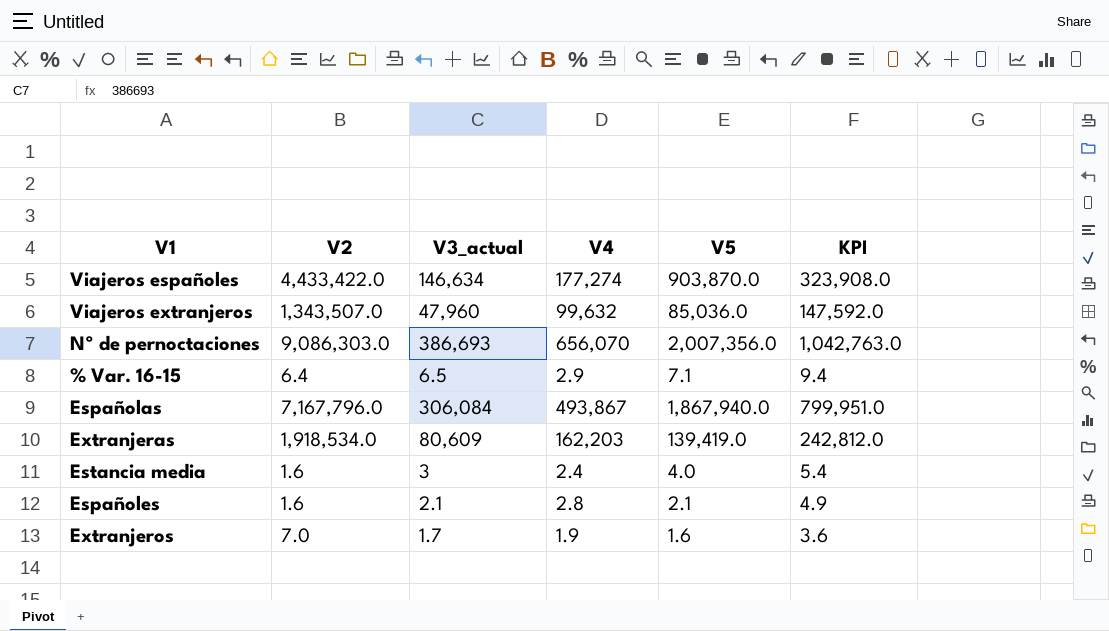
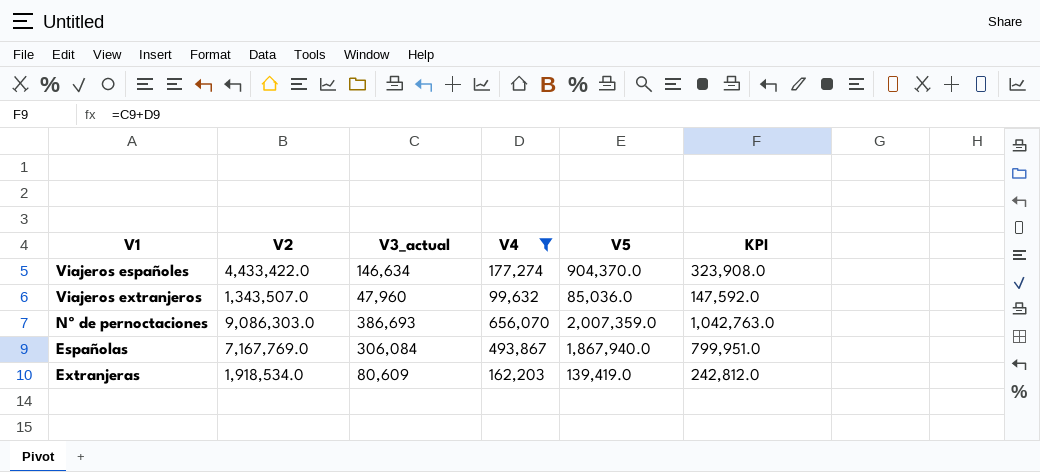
filter: none -> V4 >= 99,632
Viajeros españoles | V5: 903,870.0 -> 904,370.0
Nº de pernoctaciones | V5: 2,007,356.0 -> 2,007,359.0
Españolas | V2: 7,167,796.0 -> 7,167,769.0

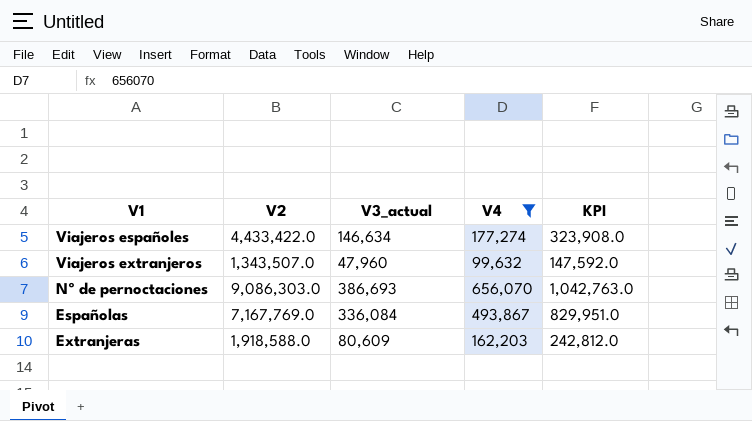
column V5 | position: 5 -> none
Españolas | V3_actual: 306,084 -> 336,084
Españolas | KPI: 799,951.0 -> 829,951.0
Extranjeras | V2: 1,918,534.0 -> 1,918,588.0

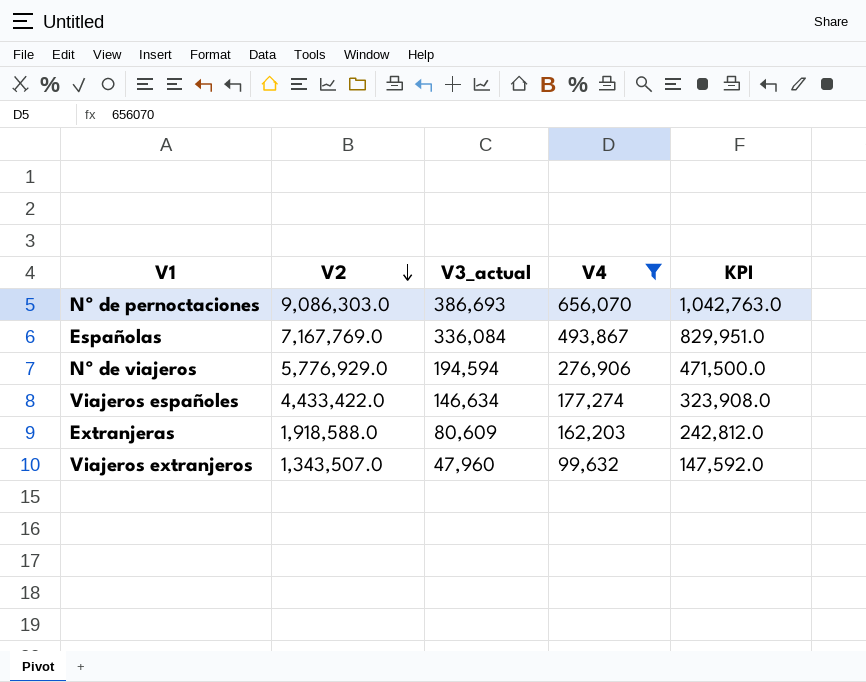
row order: none -> V2 descending
row Nº de viajeros: none -> 5,776,929.0 | 194,594 | 276,906 | 471,500.0

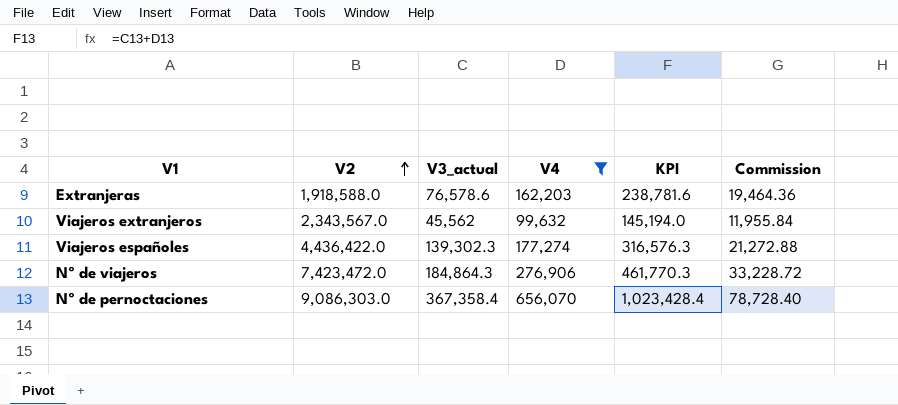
row order: V2 descending -> V2 ascending
column Commission | formula: none -> [V4] * 0.12
row Españolas: 7,167,769.0 | 336,084 | 493,867 | 829,951.0 -> none
Extranjeras | V3_actual: 80,609 -> 76,578.6
Extranjeras | KPI: 242,812.0 -> 238,781.6
Viajeros extranjeros | V2: 1,343,507.0 -> 2,343,567.0
Viajeros extranjeros | V3_actual: 47,960 -> 45,562
Viajeros extranjeros | KPI: 147,592.0 -> 145,194.0
Viajeros españoles | V2: 4,433,422.0 -> 4,436,422.0
Viajeros españoles | V3_actual: 146,634 -> 139,302.3
Viajeros españoles | KPI: 323,908.0 -> 316,576.3
Nº de viajeros | V2: 5,776,929.0 -> 7,423,472.0
Nº de viajeros | V3_actual: 194,594 -> 184,864.3
Nº de viajeros | KPI: 471,500.0 -> 461,770.3
Nº de pernoctaciones | V3_actual: 386,693 -> 367,358.4
Nº de pernoctaciones | KPI: 1,042,763.0 -> 1,023,428.4

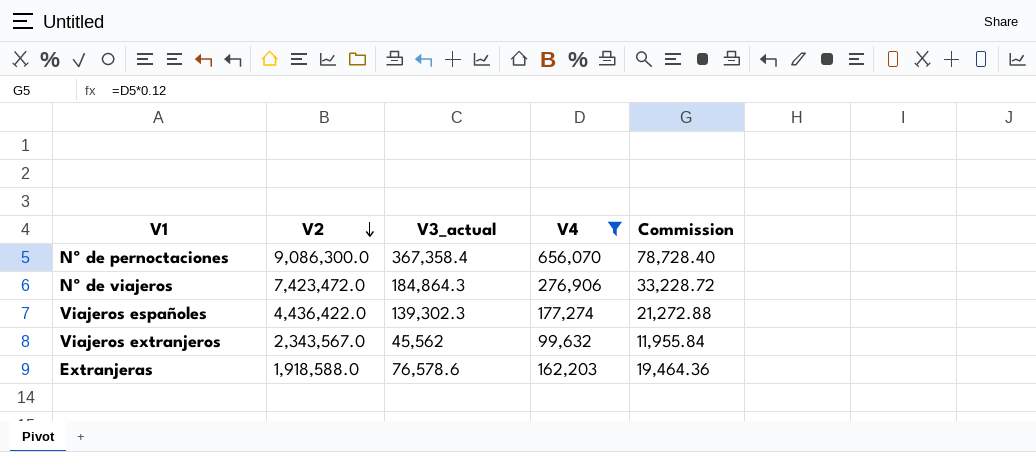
row order: V2 ascending -> V2 descending
column KPI | formula: [V3_actual] + [V4] -> none
Nº de pernoctaciones | V2: 9,086,303.0 -> 9,086,300.0

